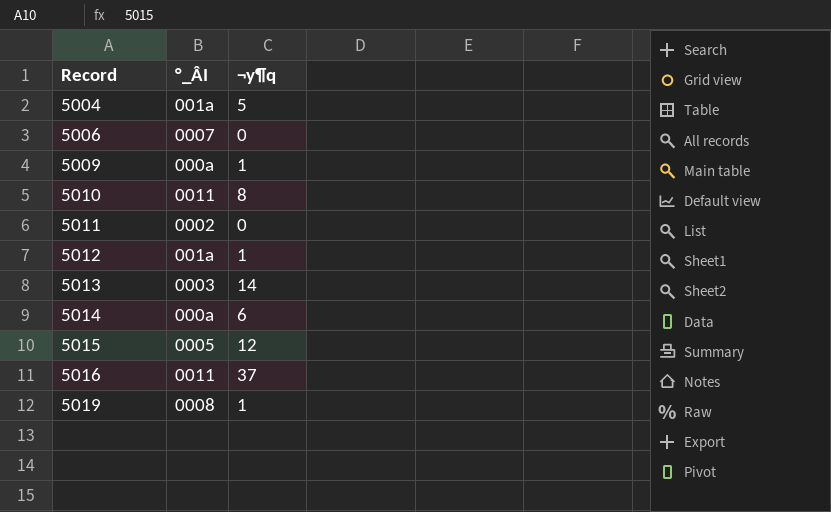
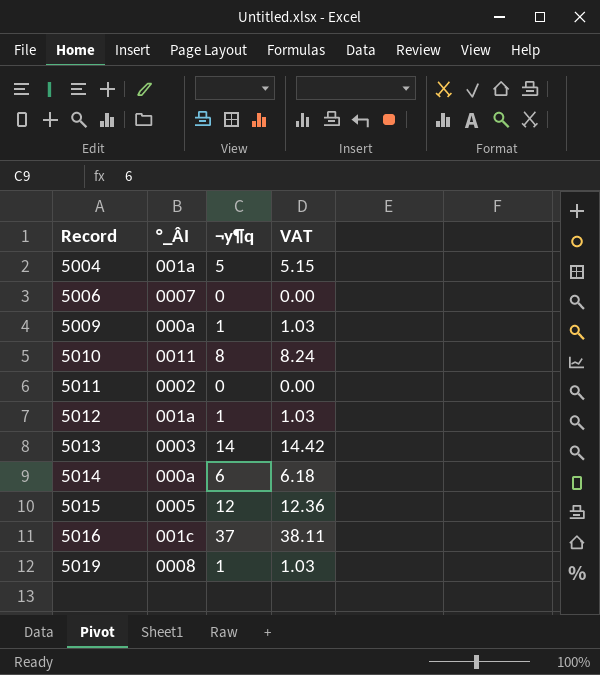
column VAT | formula: none -> [¬y¶q] * 1.03
5016 | °_ÂI: 0011 -> 001c

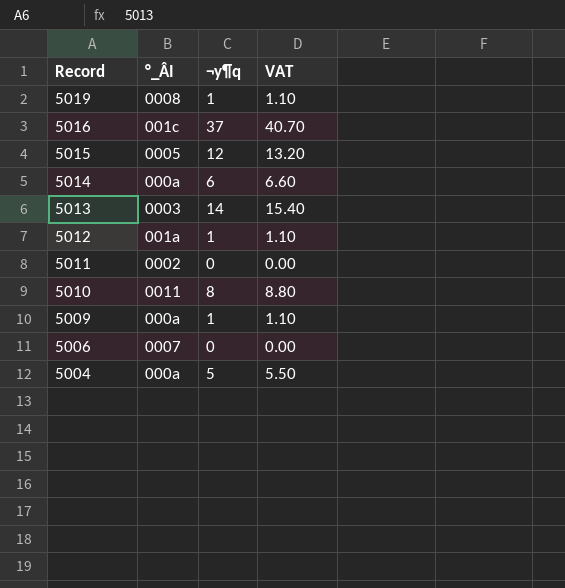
row order: Record ascending -> Record descending
column VAT | formula: [¬y¶q] * 1.03 -> [¬y¶q] * 1.1
5004 | °_ÂI: 001a -> 000a

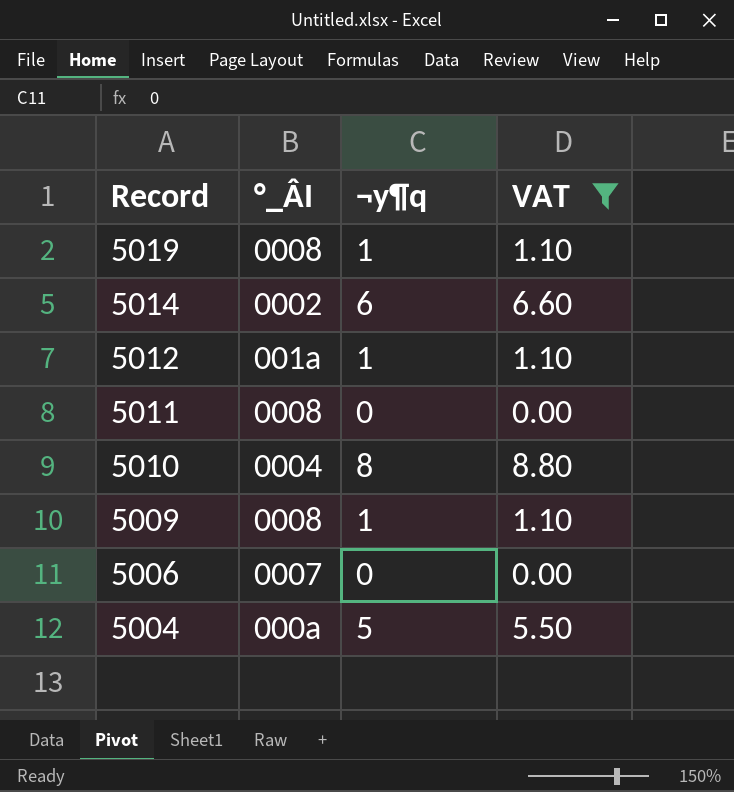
filter: none -> VAT <= 8.80
5014 | °_ÂI: 000a -> 0002
5011 | °_ÂI: 0002 -> 0008
5010 | °_ÂI: 0011 -> 0004
5009 | °_ÂI: 000a -> 0008

